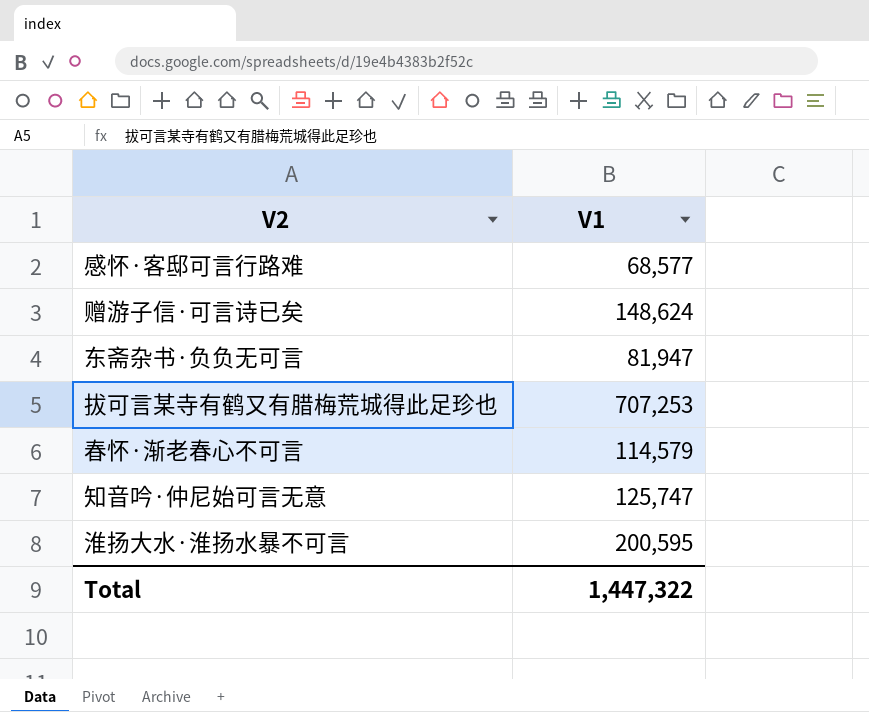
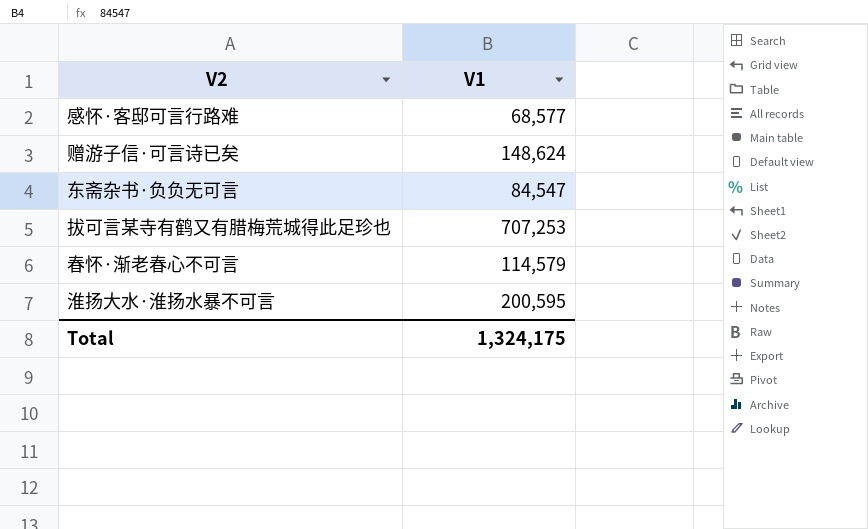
row 知音吟·仲尼始可言无意: 125,747 -> none
东斋杂书·负负无可言 | V1: 81,947 -> 84,547
Total | V1: 1,447,322 -> 1,324,175

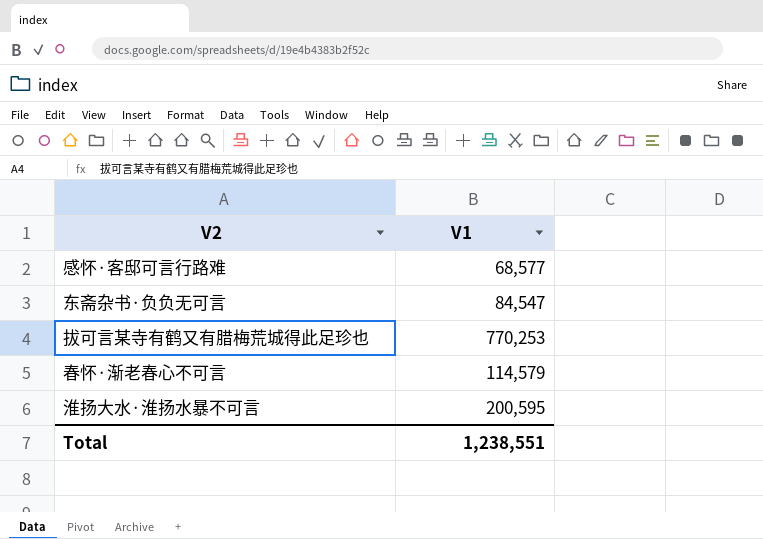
row 赠游子信·可言诗已矣: 148,624 -> none
拔可言某寺有鹤又有腊梅荒城得此足珍也 | V1: 707,253 -> 770,253
Total | V1: 1,324,175 -> 1,238,551

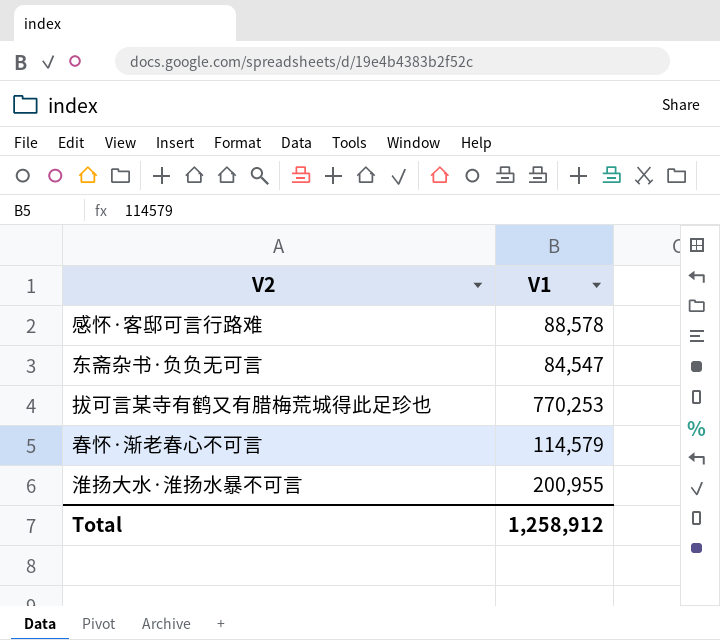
感怀·客邸可言行路难 | V1: 68,577 -> 88,578
淮扬大水·淮扬水暴不可言 | V1: 200,595 -> 200,955
Total | V1: 1,238,551 -> 1,258,912

